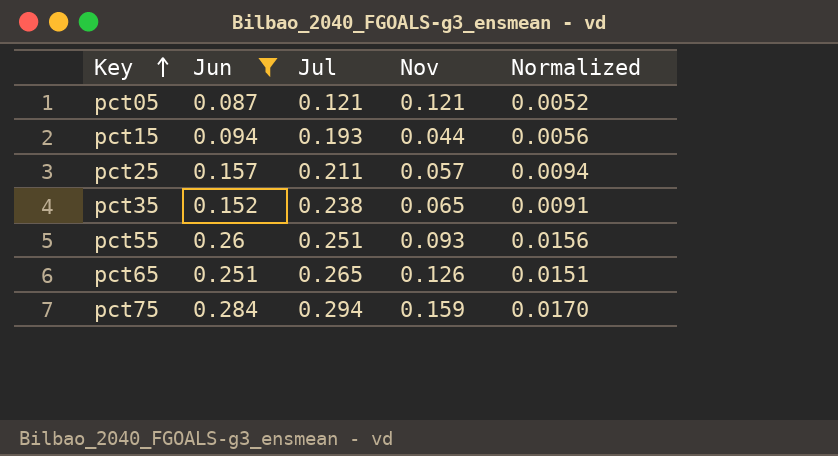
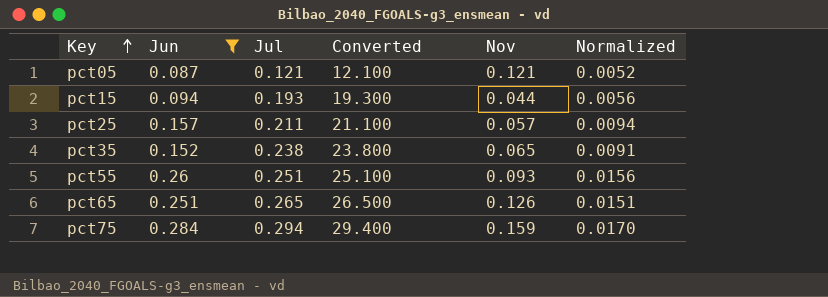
column Converted | formula: none -> [Jul] * 100

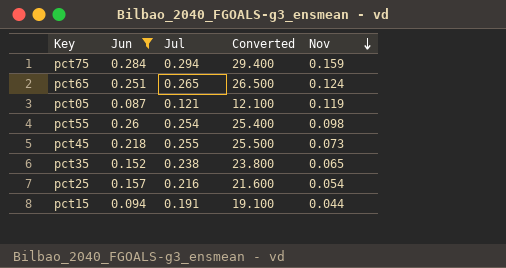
row order: Key ascending -> Nov descending
column Normalized | formula: [Jun] * 0.06 -> none
pct65 | Nov: 0.126 -> 0.124
pct05 | Nov: 0.121 -> 0.119
pct55 | Jul: 0.251 -> 0.254
pct55 | Converted: 25.100 -> 25.400
pct55 | Nov: 0.093 -> 0.098
row pct45: none -> 0.218 | 0.255 | 25.500 | 0.073
pct25 | Jul: 0.211 -> 0.216
pct25 | Converted: 21.100 -> 21.600
pct25 | Nov: 0.057 -> 0.054
pct15 | Jul: 0.193 -> 0.191
pct15 | Converted: 19.300 -> 19.100

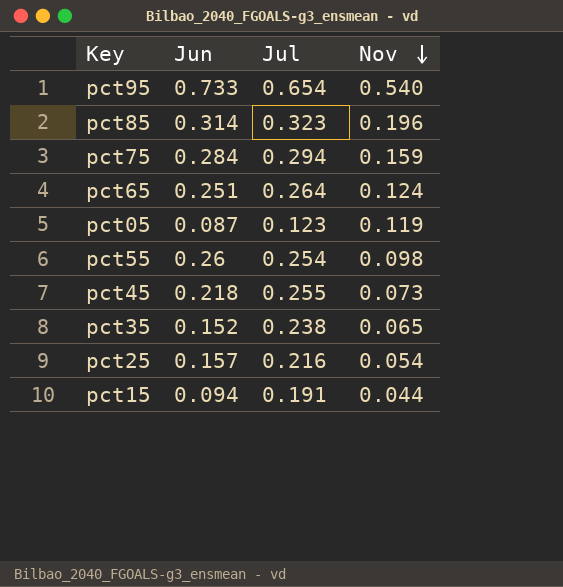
filter: Jun <= 0.284 -> none
column Converted | formula: [Jul] * 100 -> none
pct65 | Jul: 0.265 -> 0.264
pct05 | Jul: 0.121 -> 0.123

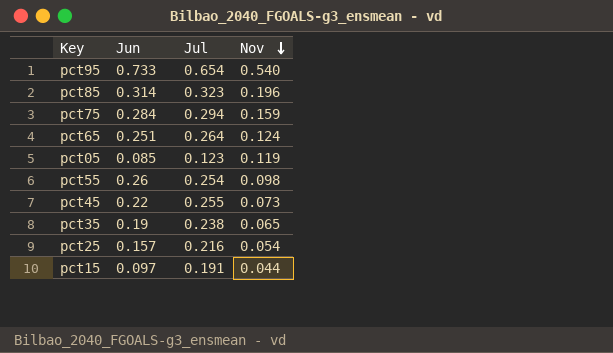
pct05 | Jun: 0.087 -> 0.085
pct45 | Jun: 0.218 -> 0.22
pct35 | Jun: 0.152 -> 0.19
pct15 | Jun: 0.094 -> 0.097

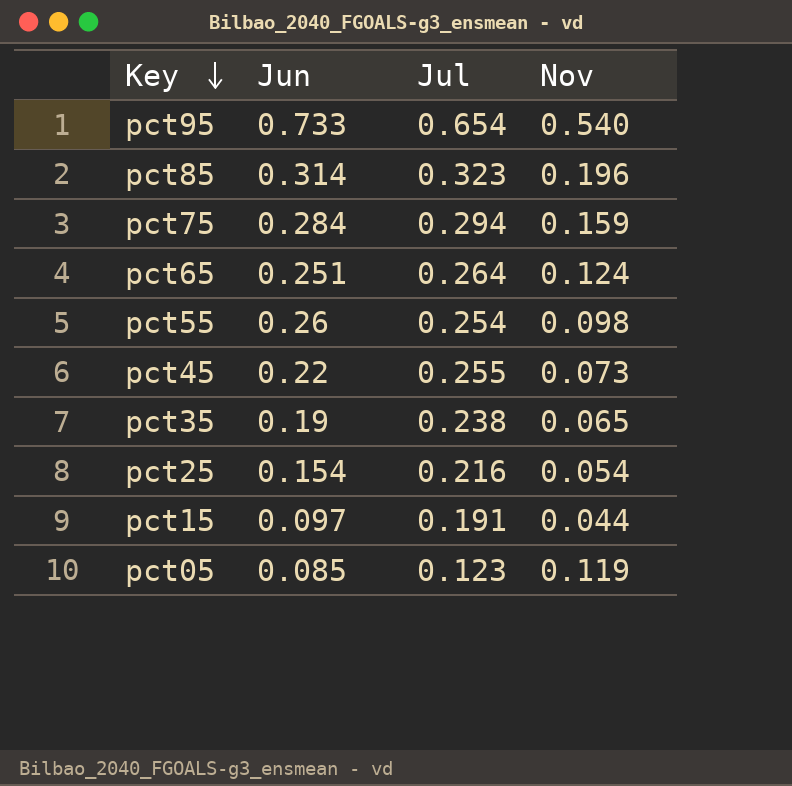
row order: Nov descending -> Key descending
pct25 | Jun: 0.157 -> 0.154

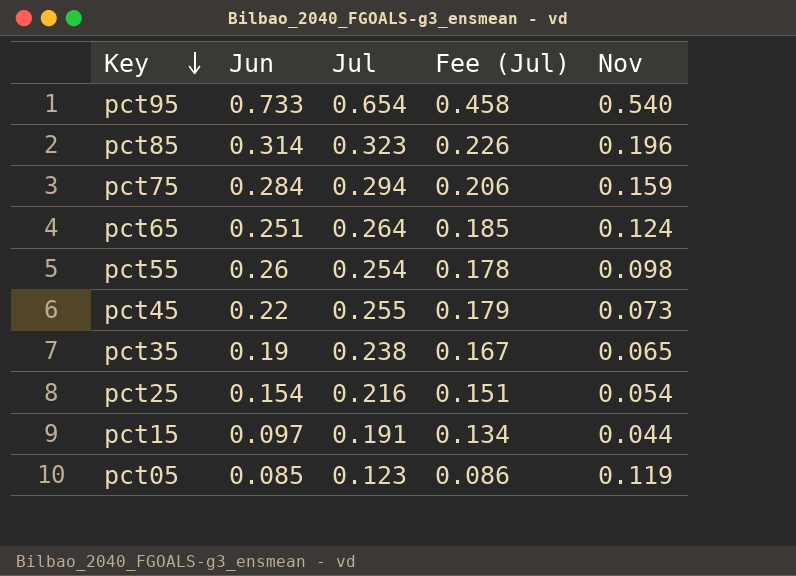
column Fee (Jul) | formula: none -> [Jul] * 0.7

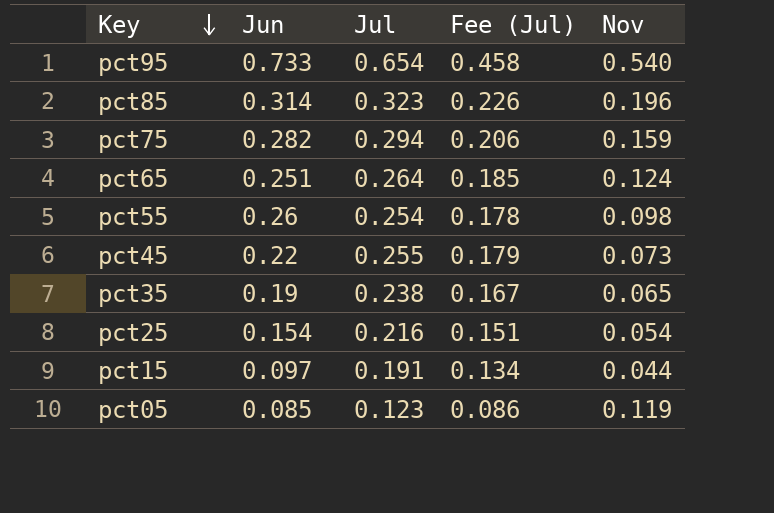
pct75 | Jun: 0.284 -> 0.282

